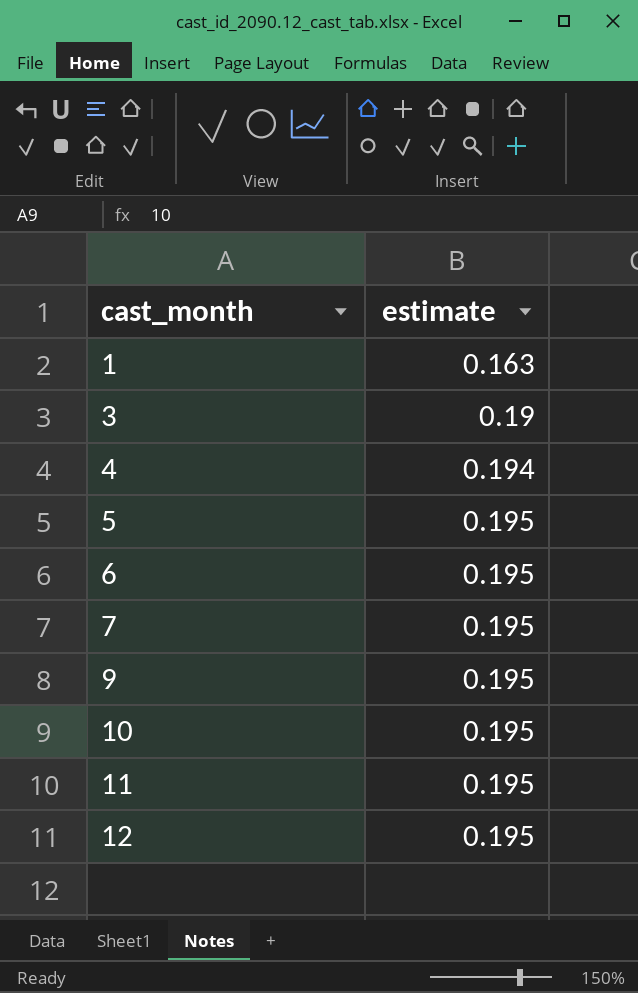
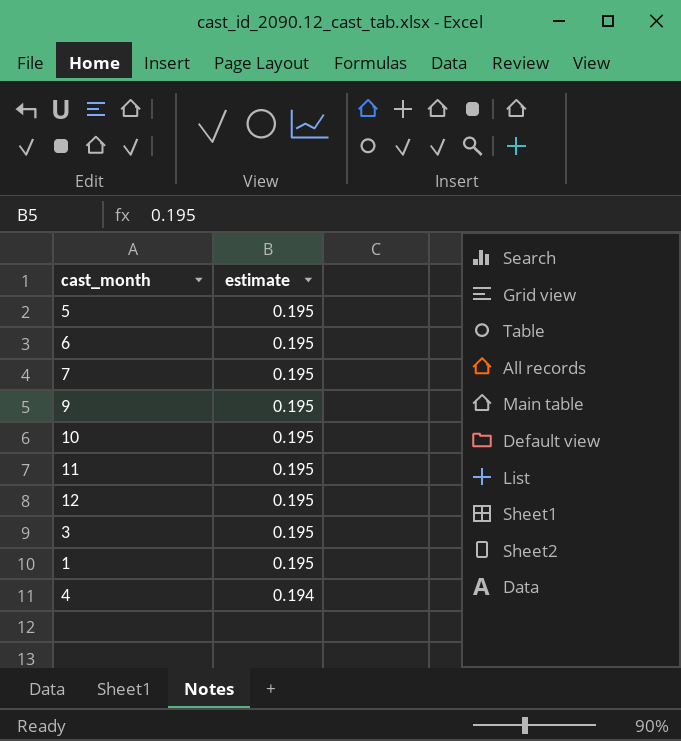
row order: cast_month ascending -> estimate descending
3 | estimate: 0.19 -> 0.195
1 | estimate: 0.163 -> 0.195

